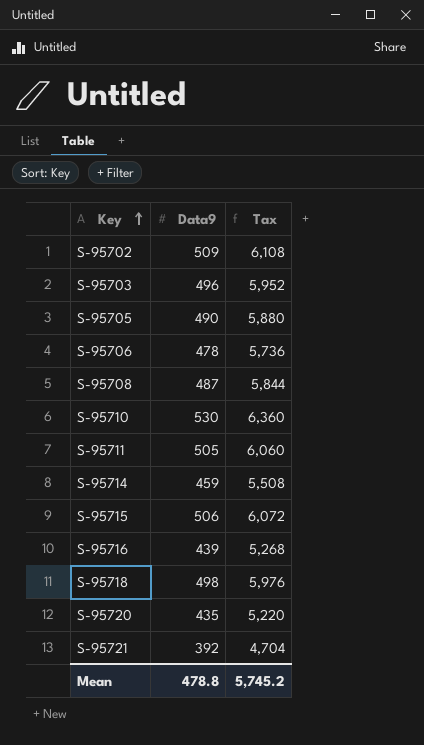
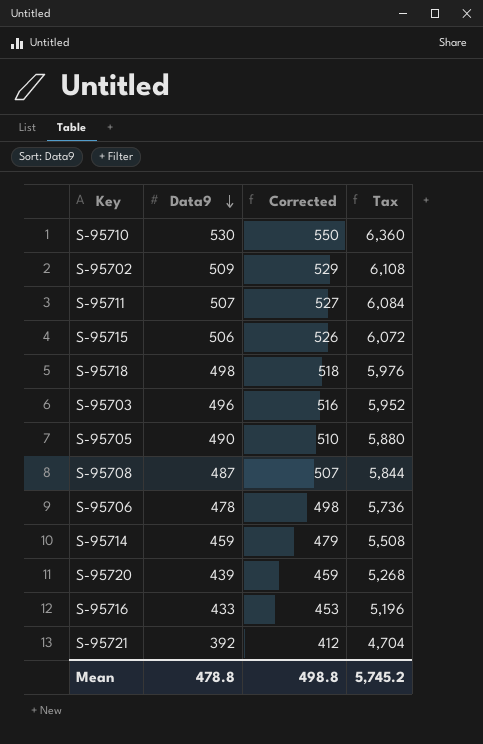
row order: Key ascending -> Data9 descending
column Corrected | formula: none -> [Data9] + 20
S-95711 | Data9: 505 -> 507
S-95711 | Tax: 6,060 -> 6,084
S-95720 | Data9: 435 -> 439
S-95720 | Tax: 5,220 -> 5,268
S-95716 | Data9: 439 -> 433
S-95716 | Tax: 5,268 -> 5,196

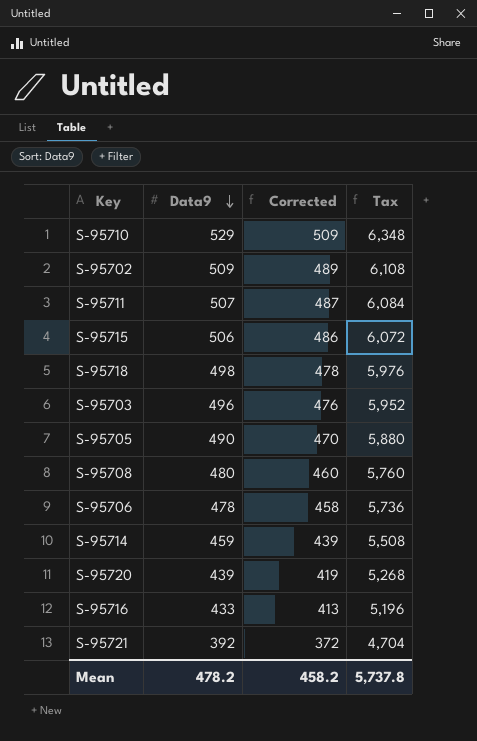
column Corrected | formula: [Data9] + 20 -> [Data9] - 20
S-95710 | Data9: 530 -> 529
S-95710 | Tax: 6,360 -> 6,348
S-95708 | Data9: 487 -> 480
S-95708 | Tax: 5,844 -> 5,760
Mean | Data9: 478.8 -> 478.2
Mean | Corrected: 498.8 -> 458.2
Mean | Tax: 5,745.2 -> 5,737.8

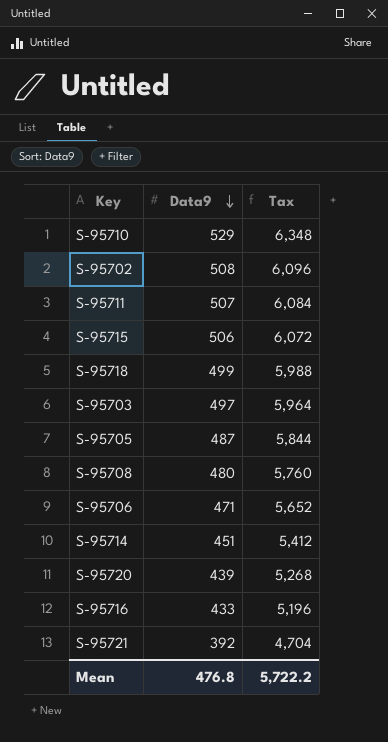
column Corrected | formula: [Data9] - 20 -> none
S-95702 | Data9: 509 -> 508
S-95702 | Tax: 6,108 -> 6,096
S-95718 | Data9: 498 -> 499
S-95718 | Tax: 5,976 -> 5,988
S-95703 | Data9: 496 -> 497
S-95703 | Tax: 5,952 -> 5,964
S-95705 | Data9: 490 -> 487
S-95705 | Tax: 5,880 -> 5,844
S-95706 | Data9: 478 -> 471
S-95706 | Tax: 5,736 -> 5,652
S-95714 | Data9: 459 -> 451
S-95714 | Tax: 5,508 -> 5,412
Mean | Data9: 478.2 -> 476.8
Mean | Tax: 5,737.8 -> 5,722.2

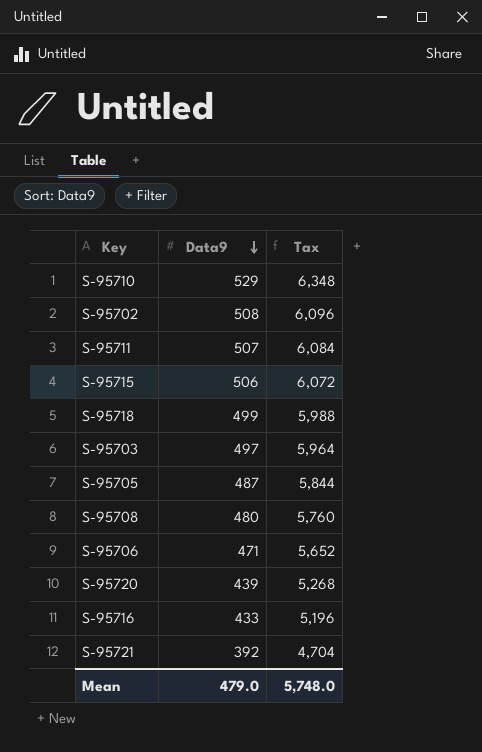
row S-95714: 451 | 5,412 -> none
Mean | Data9: 476.8 -> 479.0
Mean | Tax: 5,722.2 -> 5,748.0

